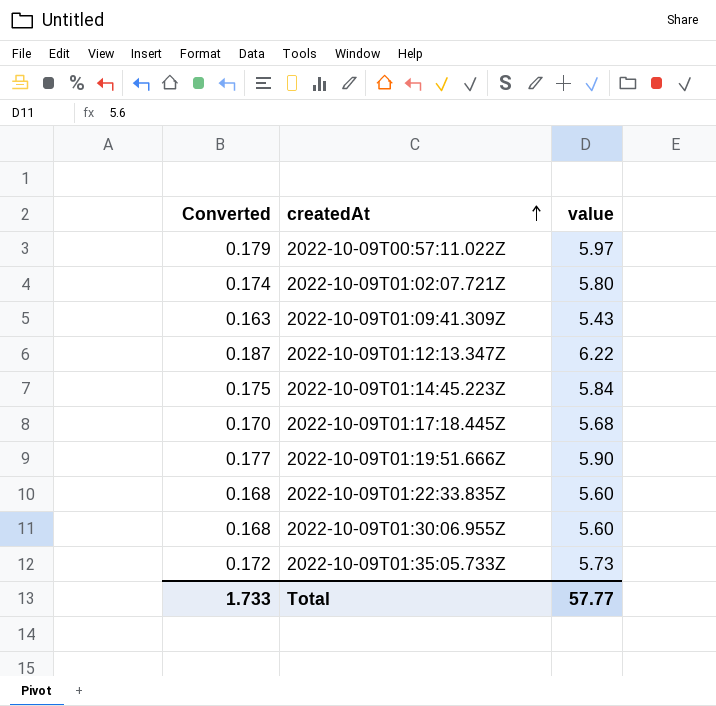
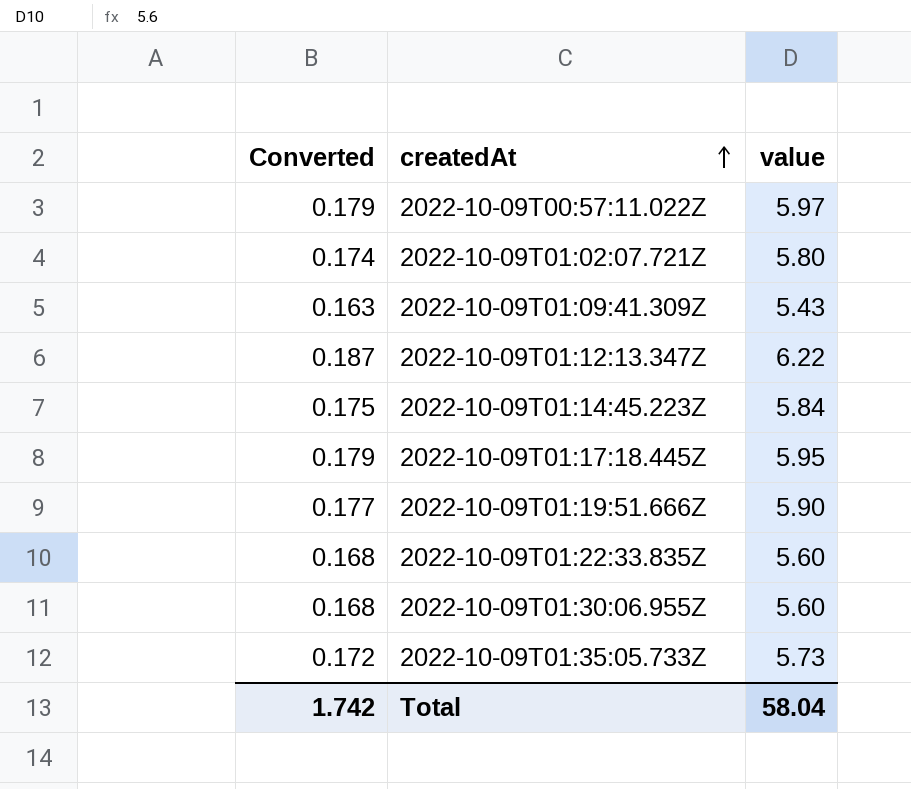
2022-10-09T01:17:18.445Z | Converted: 0.170 -> 0.179
2022-10-09T01:17:18.445Z | value: 5.68 -> 5.95
Total | Converted: 1.733 -> 1.742
Total | value: 57.77 -> 58.04

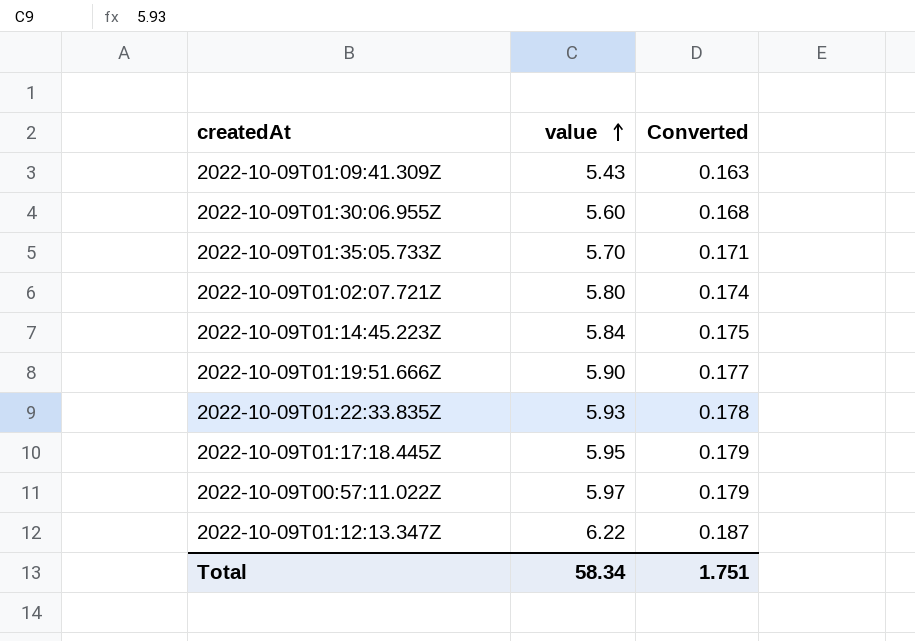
row order: createdAt ascending -> value ascending
column Converted | position: 1 -> 3
2022-10-09T01:35:05.733Z | value: 5.73 -> 5.70
2022-10-09T01:35:05.733Z | Converted: 0.172 -> 0.171
2022-10-09T01:22:33.835Z | value: 5.60 -> 5.93
2022-10-09T01:22:33.835Z | Converted: 0.168 -> 0.178
Total | value: 58.04 -> 58.34
Total | Converted: 1.742 -> 1.751

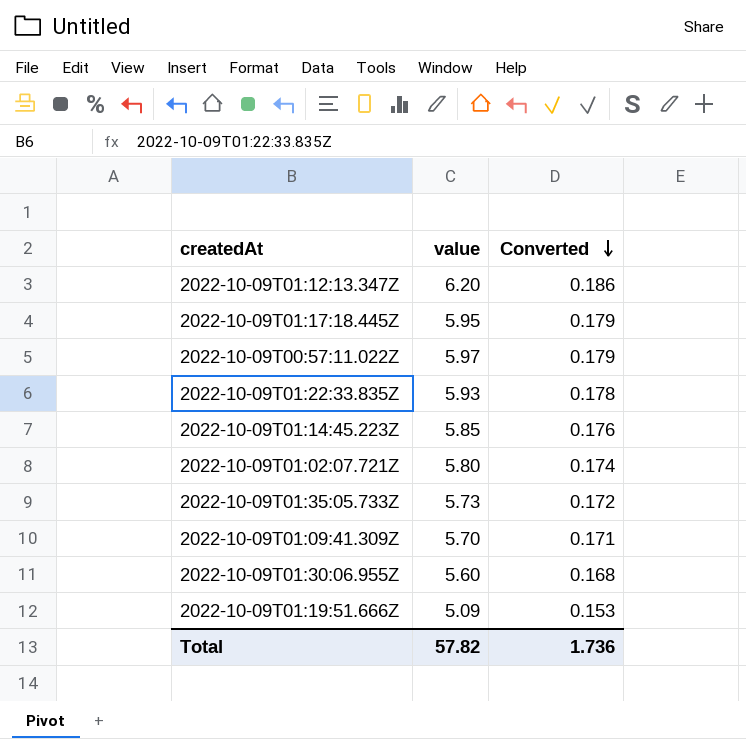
row order: value ascending -> Converted descending
2022-10-09T01:12:13.347Z | value: 6.22 -> 6.20
2022-10-09T01:12:13.347Z | Converted: 0.187 -> 0.186
2022-10-09T01:14:45.223Z | value: 5.84 -> 5.85
2022-10-09T01:14:45.223Z | Converted: 0.175 -> 0.176
2022-10-09T01:35:05.733Z | value: 5.70 -> 5.73
2022-10-09T01:35:05.733Z | Converted: 0.171 -> 0.172
2022-10-09T01:09:41.309Z | value: 5.43 -> 5.70
2022-10-09T01:09:41.309Z | Converted: 0.163 -> 0.171
2022-10-09T01:19:51.666Z | value: 5.90 -> 5.09
2022-10-09T01:19:51.666Z | Converted: 0.177 -> 0.153
Total | value: 58.34 -> 57.82
Total | Converted: 1.751 -> 1.736

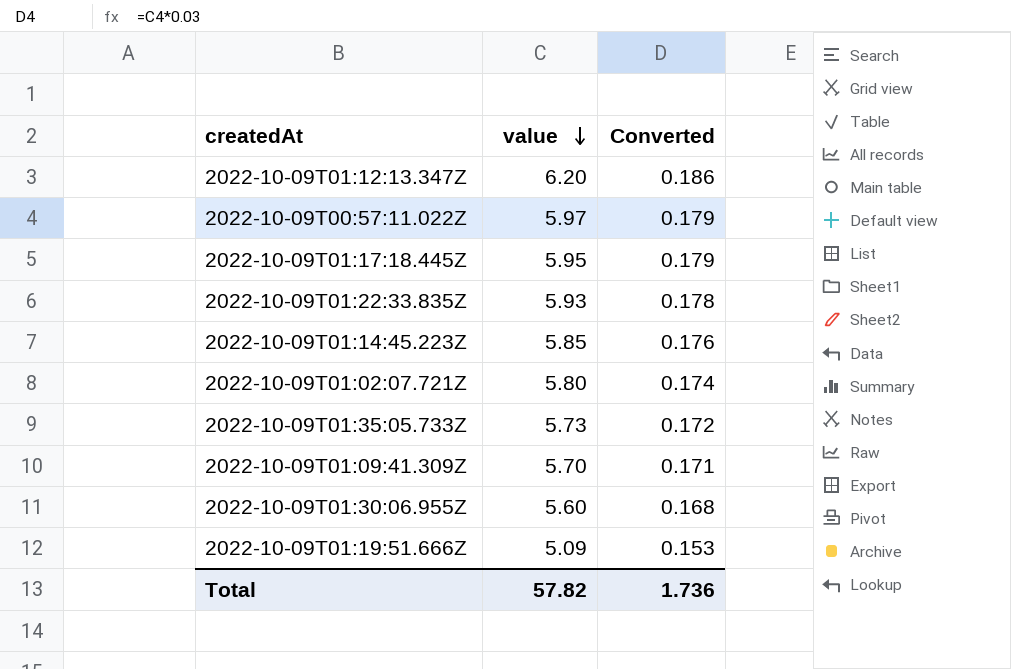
row order: Converted descending -> value descending

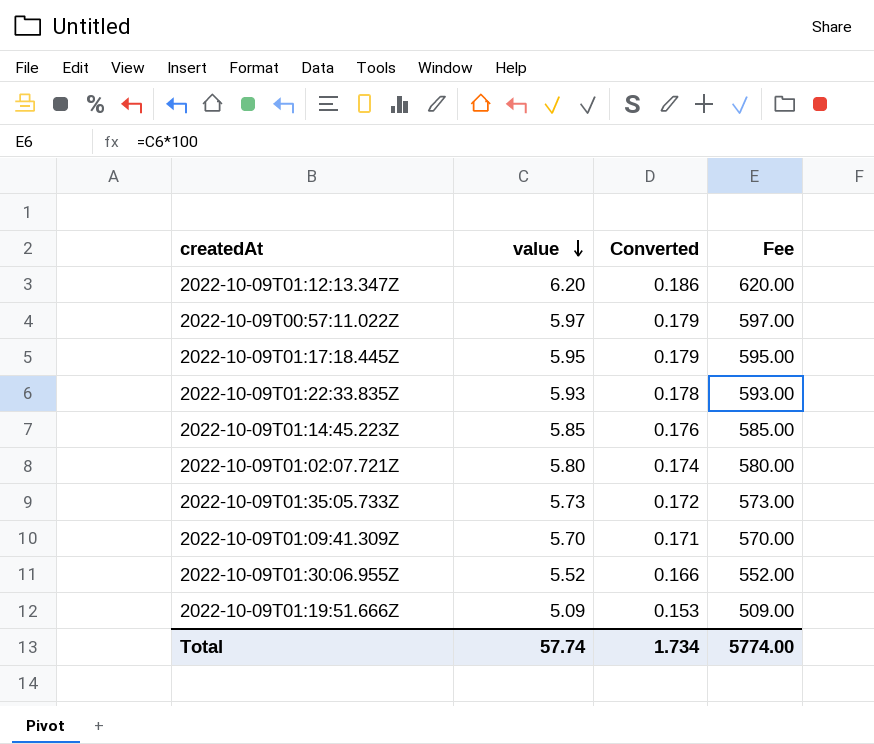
column Fee | formula: none -> [value] * 100
2022-10-09T01:30:06.955Z | value: 5.60 -> 5.52
2022-10-09T01:30:06.955Z | Converted: 0.168 -> 0.166
Total | value: 57.82 -> 57.74
Total | Converted: 1.736 -> 1.734

